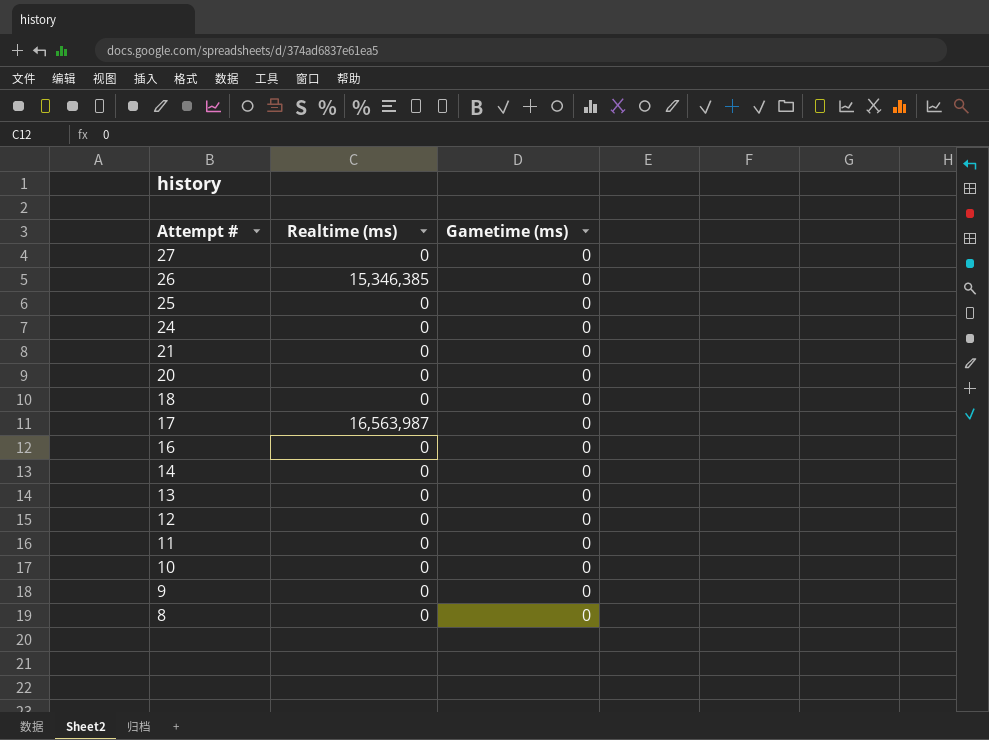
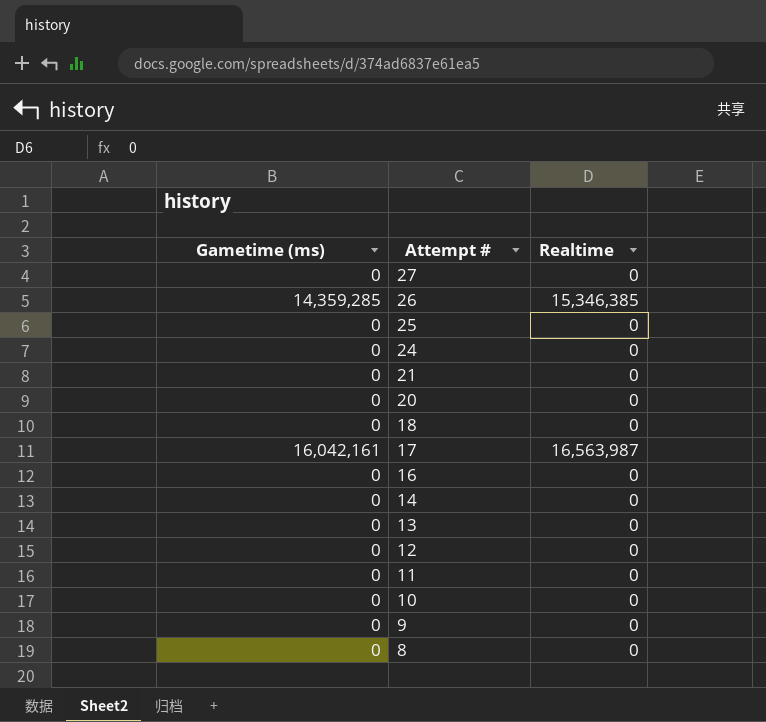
column Gametime (ms) | position: 3 -> 1
column name: Realtime (ms) -> Realtime
26 | Gametime (ms): 0 -> 14,359,285
17 | Gametime (ms): 0 -> 16,042,161

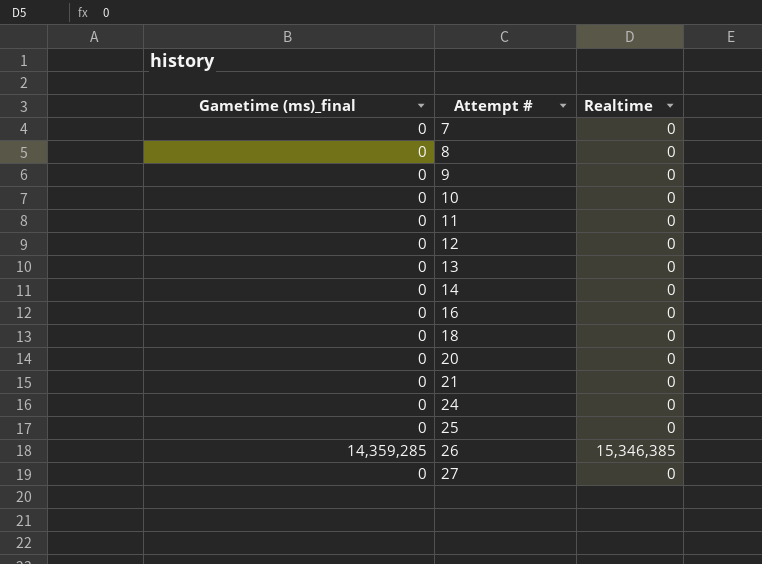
row order: Attempt # descending -> Attempt # ascending
column name: Gametime (ms) -> Gametime (ms)_final
row 17: 16,042,161 | 16,563,987 -> none
row 7: none -> 0 | 0

